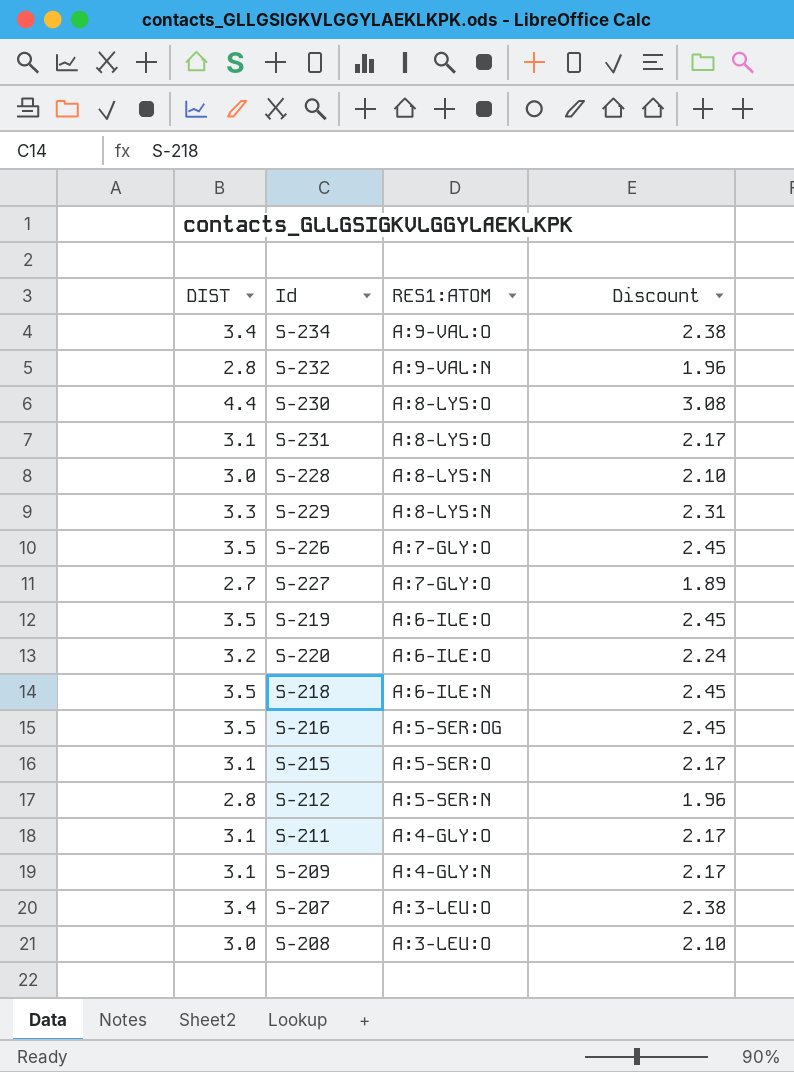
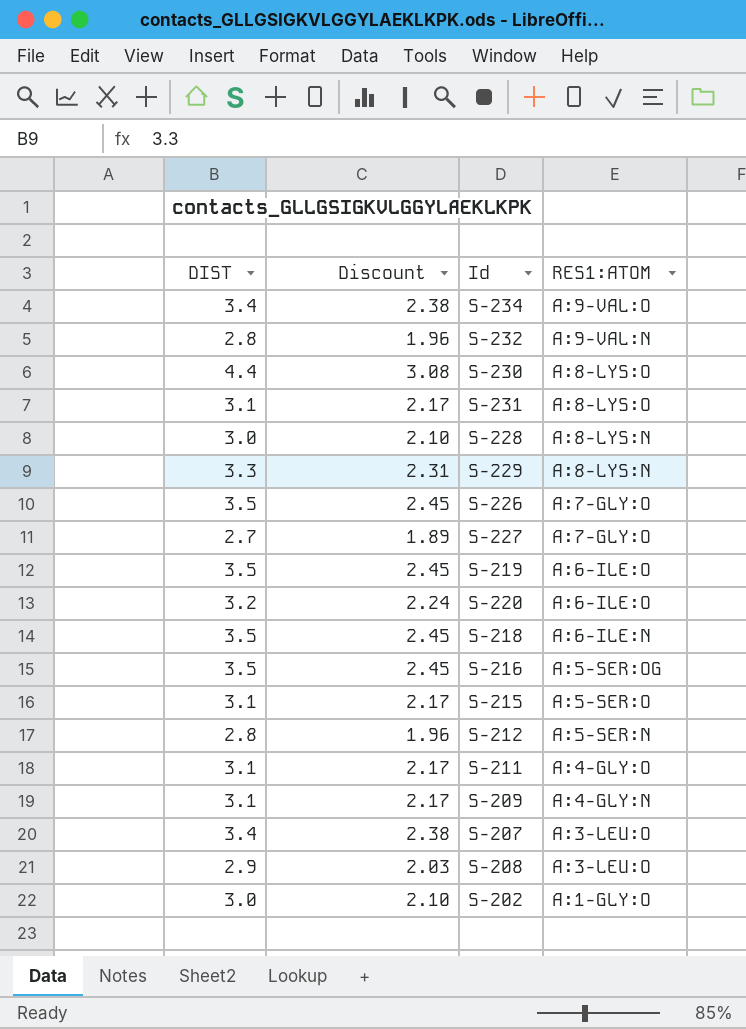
column Discount | position: 4 -> 2
S-208 | DIST: 3.0 -> 2.9
S-208 | Discount: 2.10 -> 2.03
row S-202: none -> 3.0 | 2.10 | A:1-GLY:O

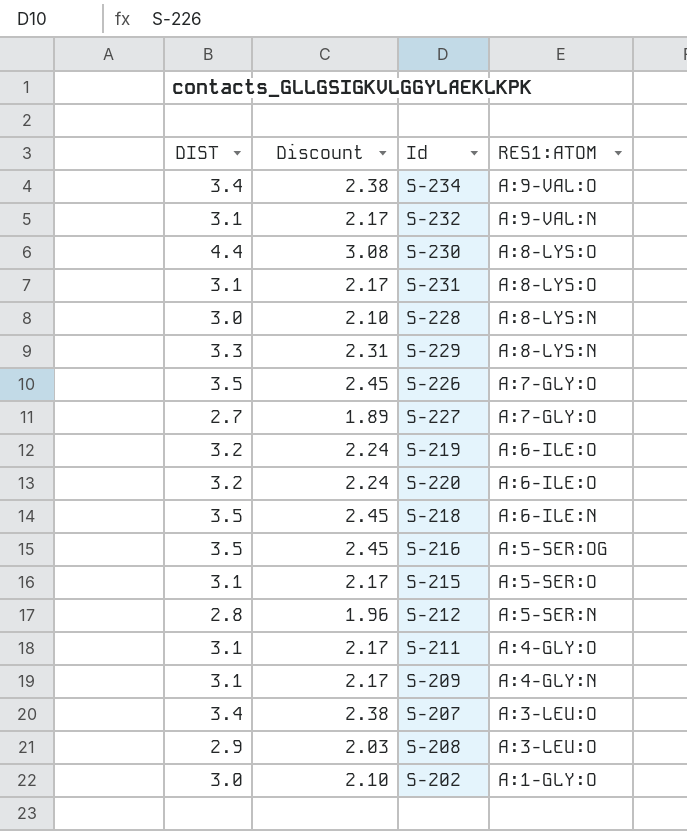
S-232 | DIST: 2.8 -> 3.1
S-232 | Discount: 1.96 -> 2.17
S-219 | DIST: 3.5 -> 3.2
S-219 | Discount: 2.45 -> 2.24

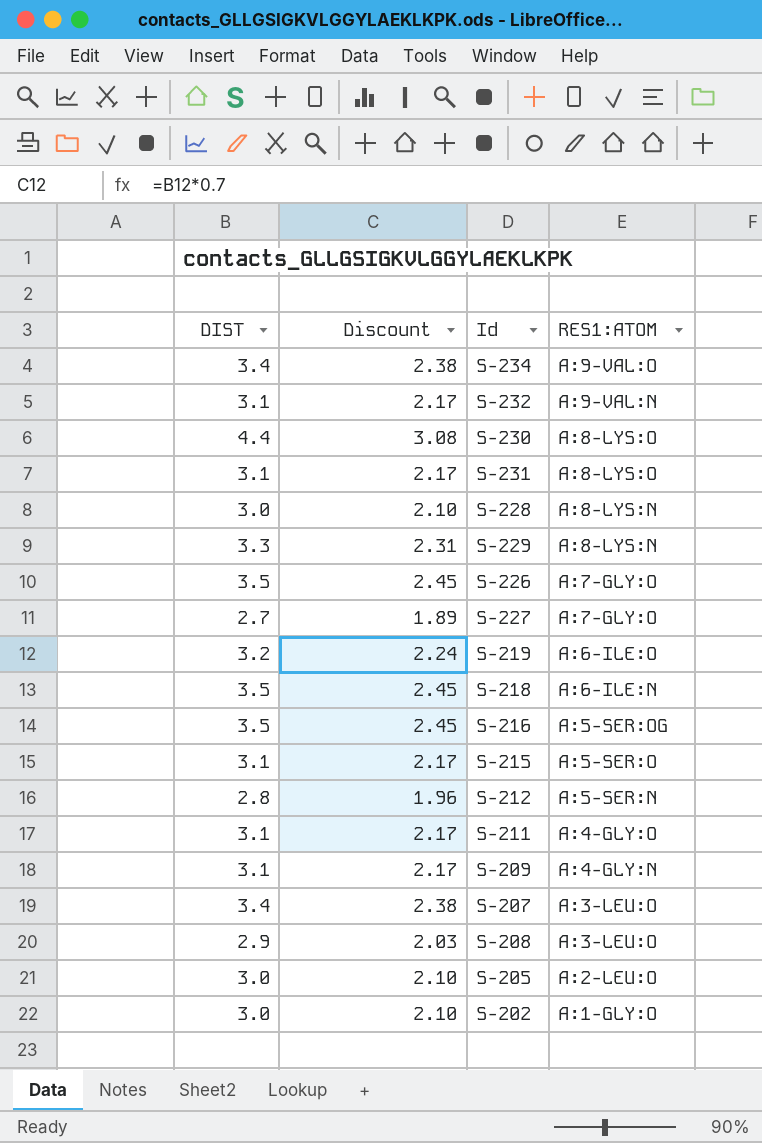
row S-220: 3.2 | 2.24 | A:6-ILE:O -> none
row S-205: none -> 3.0 | 2.10 | A:2-LEU:O

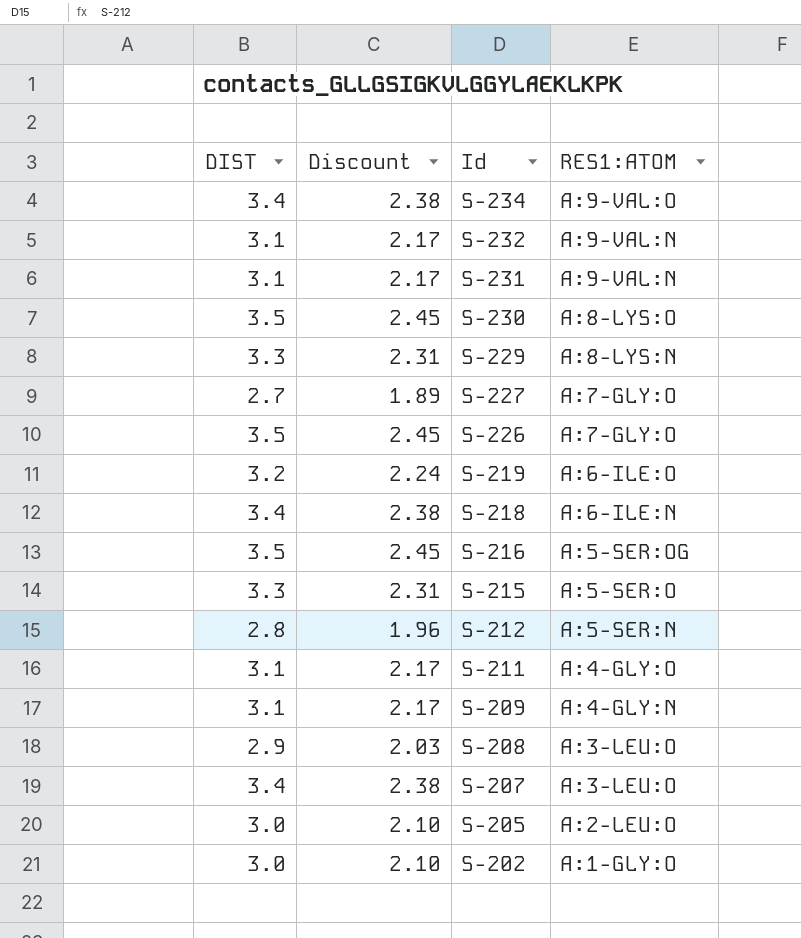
row order: RES1:ATOM descending -> Id descending
row S-228: 3.0 | 2.10 | A:8-LYS:N -> none
S-231 | RES1:ATOM: A:8-LYS:O -> A:9-VAL:N
S-230 | DIST: 4.4 -> 3.5
S-230 | Discount: 3.08 -> 2.45
S-218 | DIST: 3.5 -> 3.4
S-218 | Discount: 2.45 -> 2.38
S-215 | DIST: 3.1 -> 3.3
S-215 | Discount: 2.17 -> 2.31

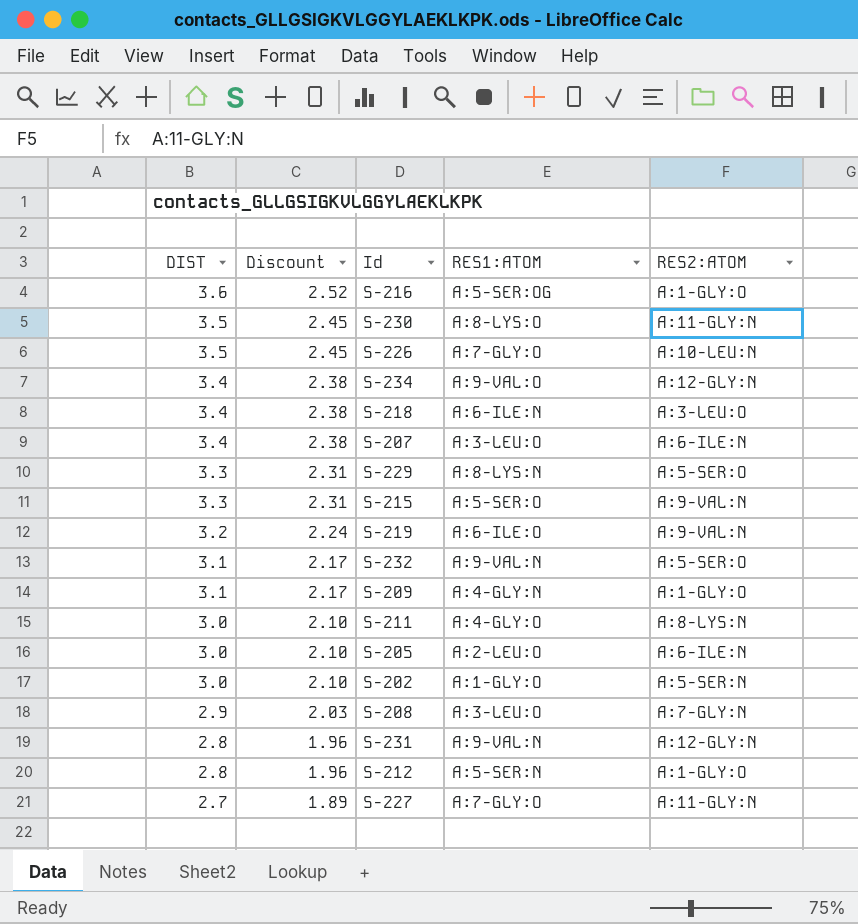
row order: Id descending -> DIST descending
column RES2:ATOM | position: none -> 5
S-216 | DIST: 3.5 -> 3.6
S-216 | Discount: 2.45 -> 2.52
S-211 | DIST: 3.1 -> 3.0
S-211 | Discount: 2.17 -> 2.10
S-231 | DIST: 3.1 -> 2.8
S-231 | Discount: 2.17 -> 1.96

